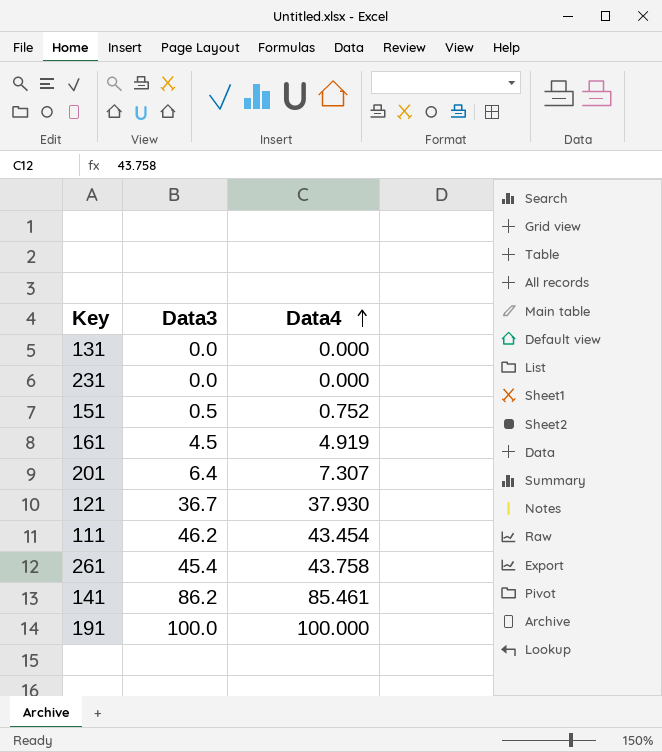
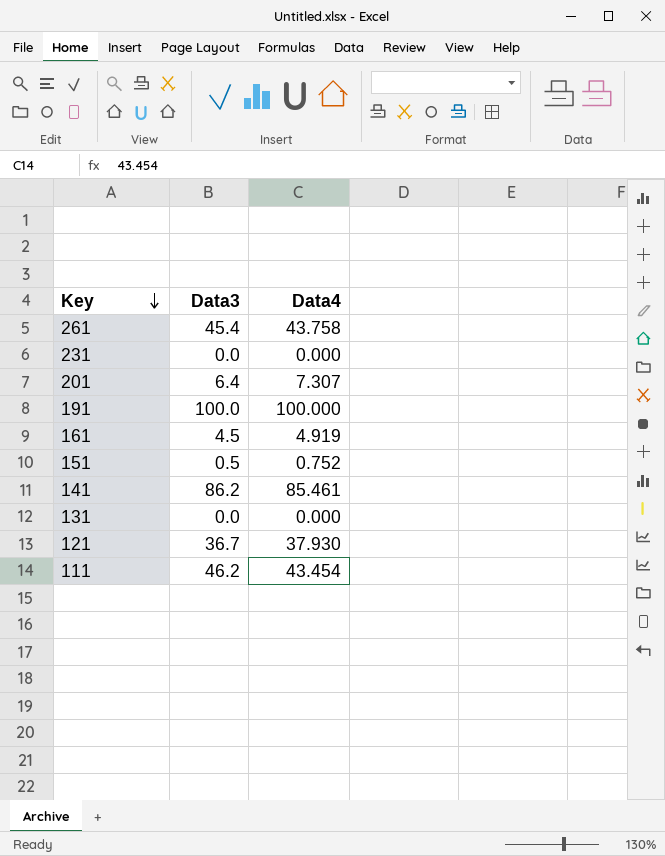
row order: Data4 ascending -> Key descending

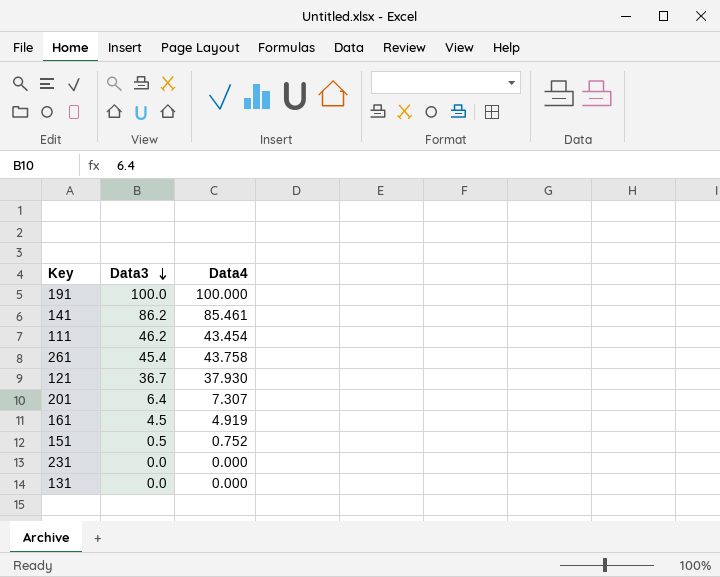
row order: Key descending -> Data3 descending

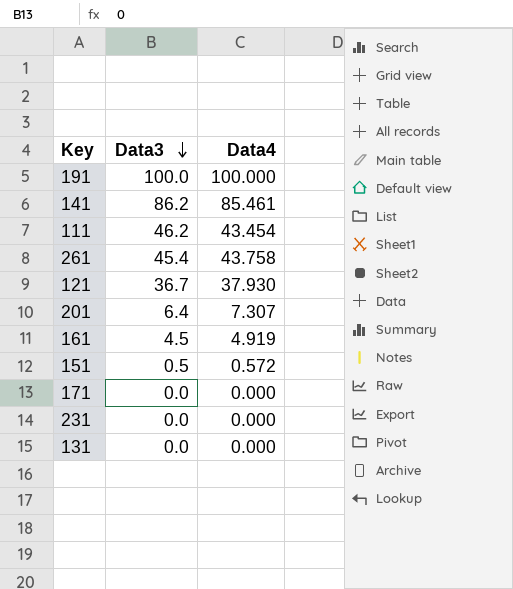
151 | Data4: 0.752 -> 0.572
row 171: none -> 0.0 | 0.000

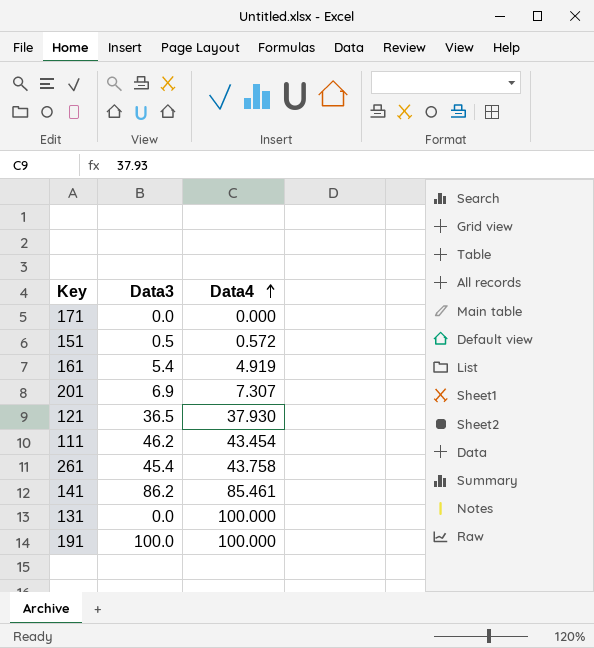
row order: Data3 descending -> Data4 ascending
row 231: 0.0 | 0.000 -> none
161 | Data3: 4.5 -> 5.4
201 | Data3: 6.4 -> 6.9
121 | Data3: 36.7 -> 36.5
131 | Data4: 0.000 -> 100.000

